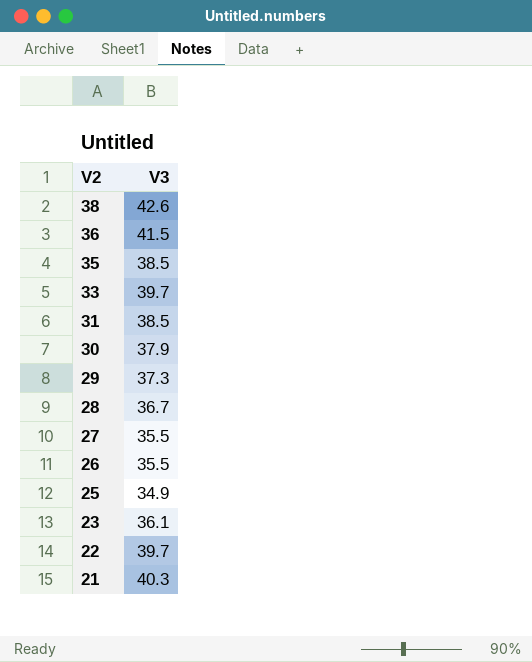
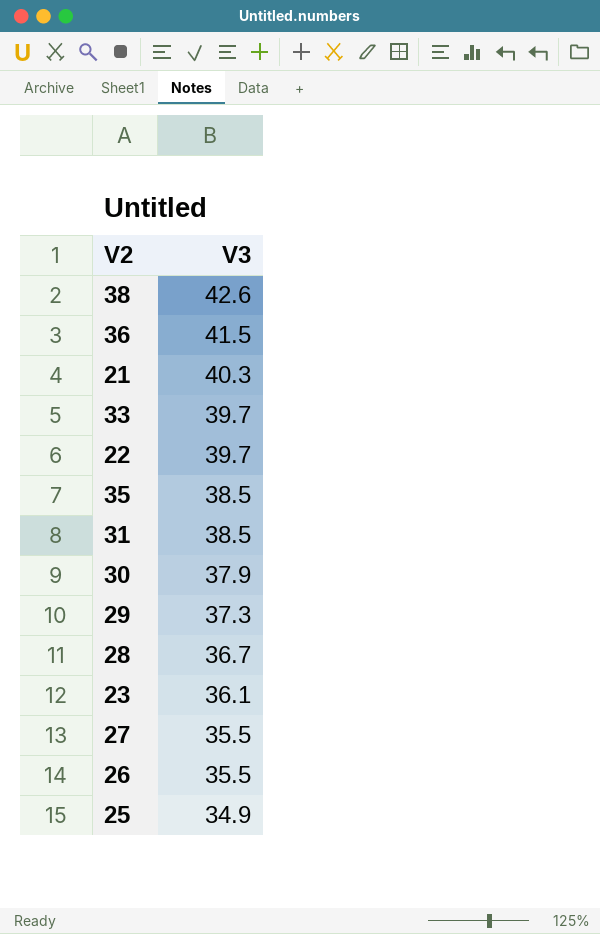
row order: V2 descending -> V3 descending

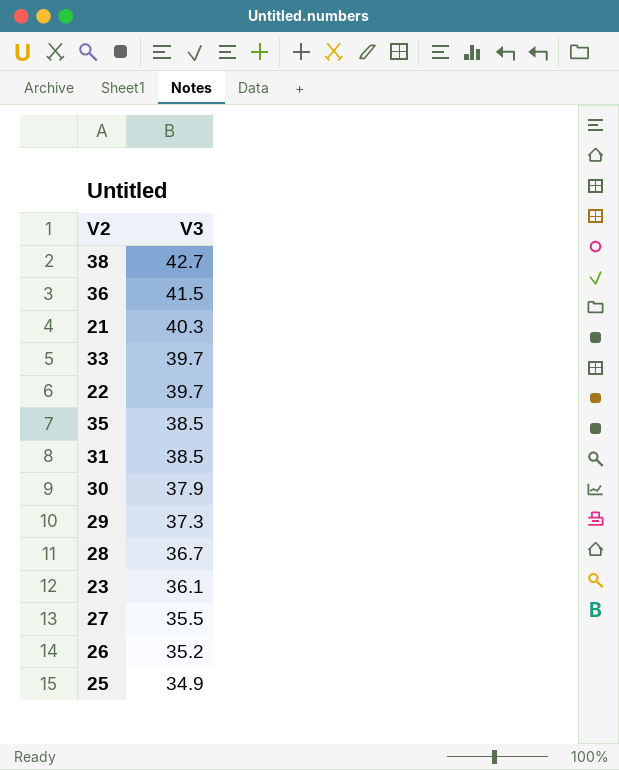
38 | V3: 42.6 -> 42.7
26 | V3: 35.5 -> 35.2

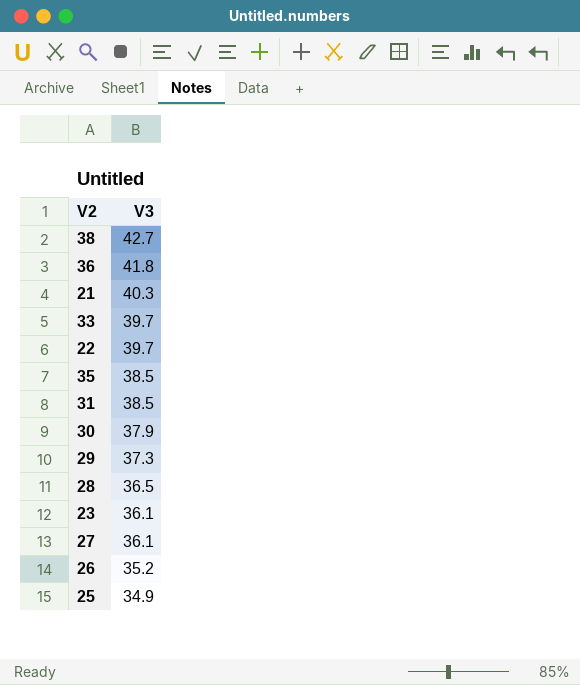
36 | V3: 41.5 -> 41.8
28 | V3: 36.7 -> 36.5
27 | V3: 35.5 -> 36.1

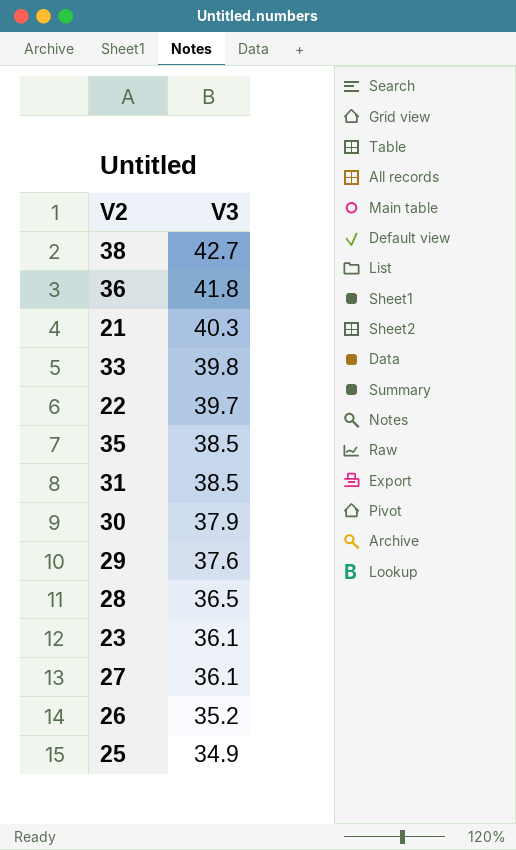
33 | V3: 39.7 -> 39.8
29 | V3: 37.3 -> 37.6

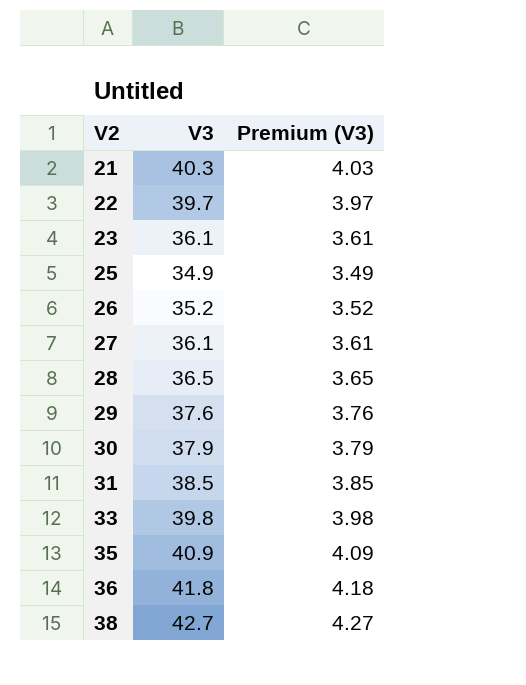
row order: V3 descending -> V2 ascending
column Premium (V3) | formula: none -> [V3] * 0.1
35 | V3: 38.5 -> 40.9

